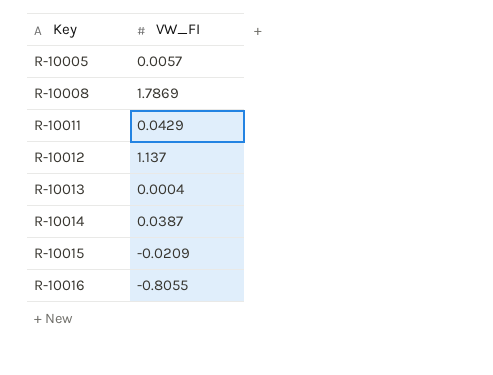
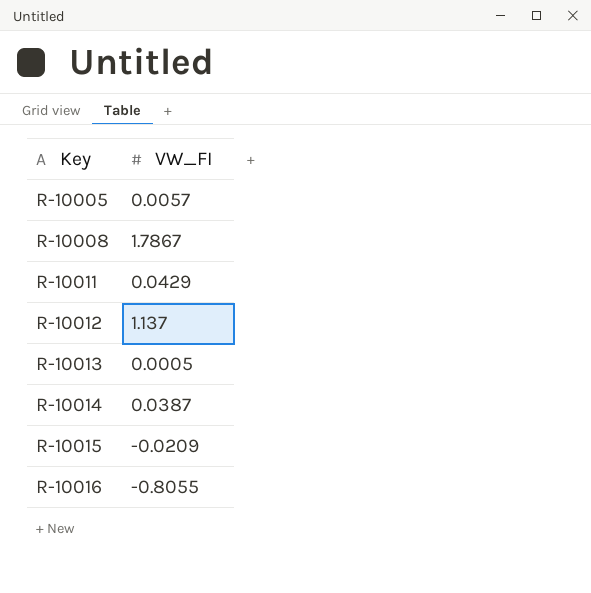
R-10008 | VW_FI: 1.7869 -> 1.7867
R-10013 | VW_FI: 0.0004 -> 0.0005

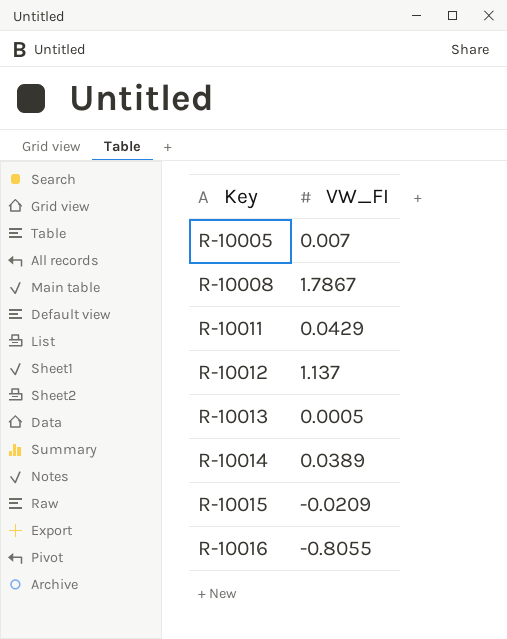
R-10005 | VW_FI: 0.0057 -> 0.007
R-10014 | VW_FI: 0.0387 -> 0.0389

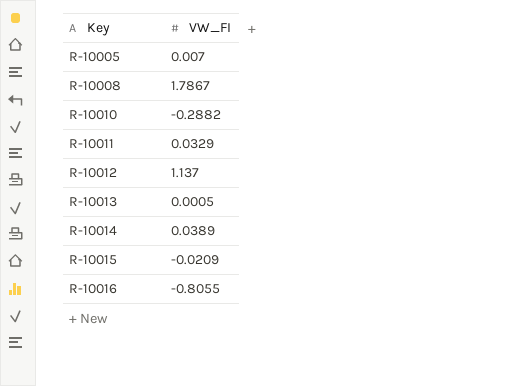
row R-10010: none -> -0.2882
R-10011 | VW_FI: 0.0429 -> 0.0329

